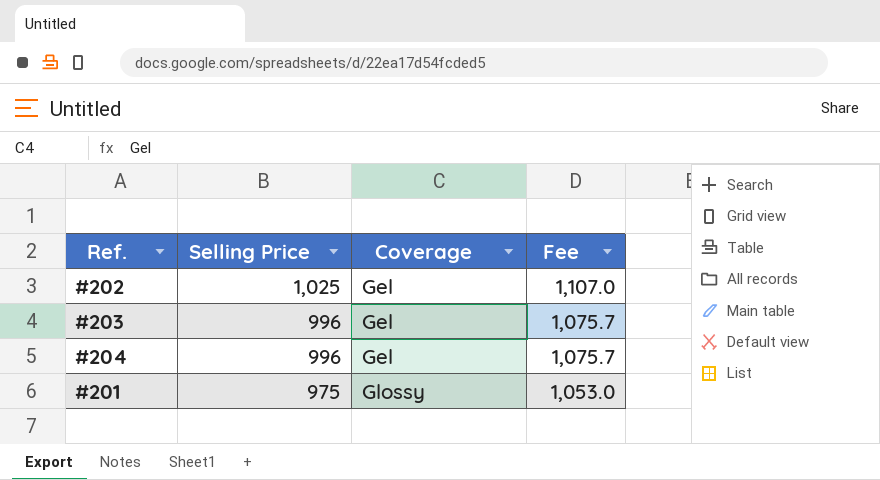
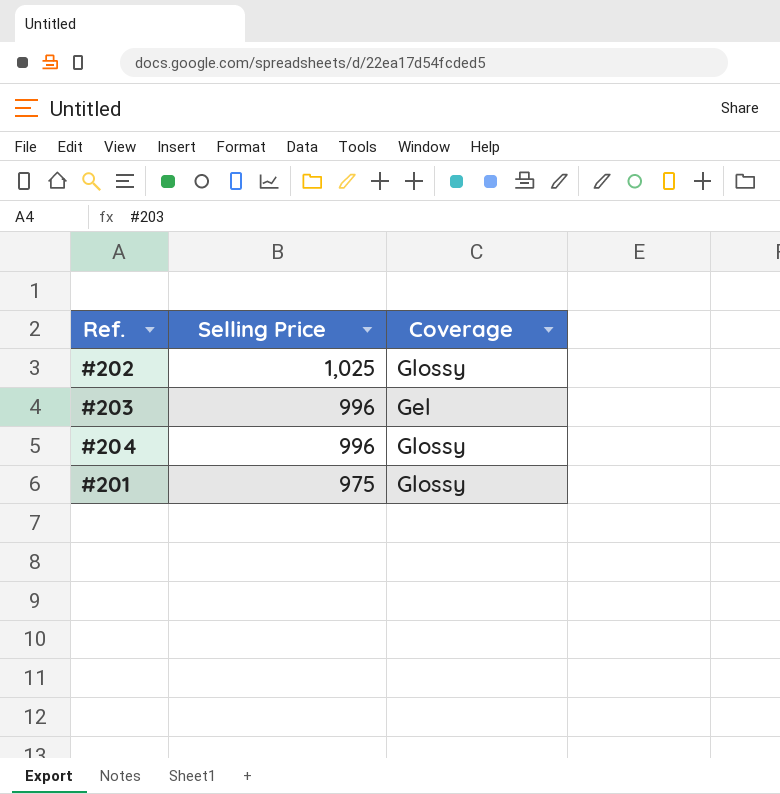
column Fee | formula: [Selling Price] * 1.08 -> none
#202 | Coverage: Gel -> Glossy
#204 | Coverage: Gel -> Glossy

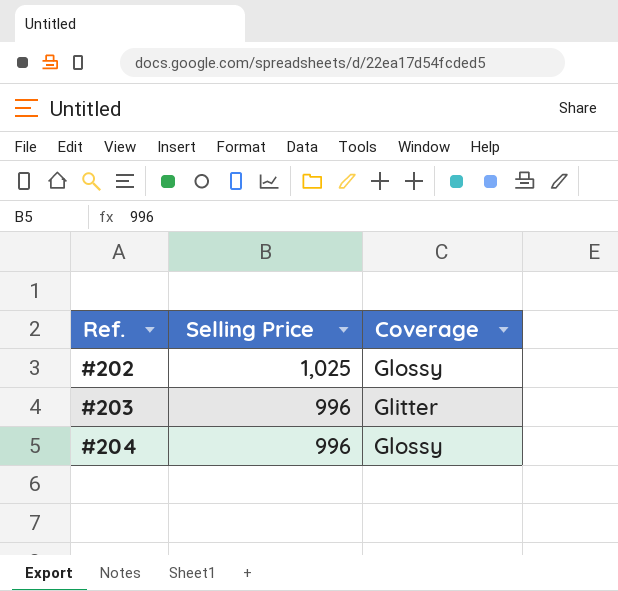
row #201: 975 | Glossy -> none
#203 | Coverage: Gel -> Glitter

